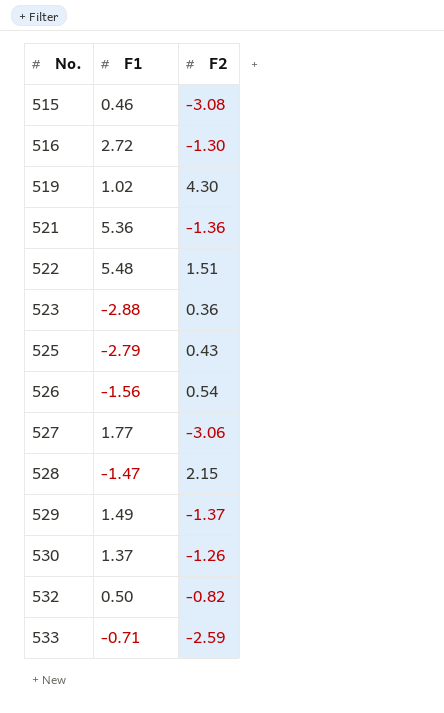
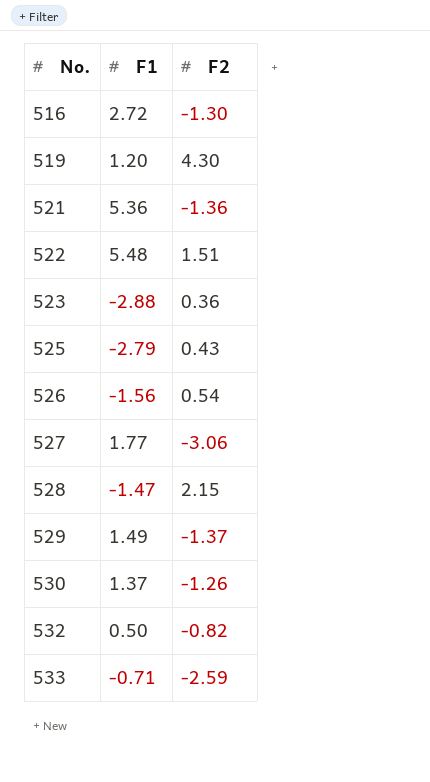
row 515: 0.46 | -3.08 -> none
519 | F1: 1.02 -> 1.20

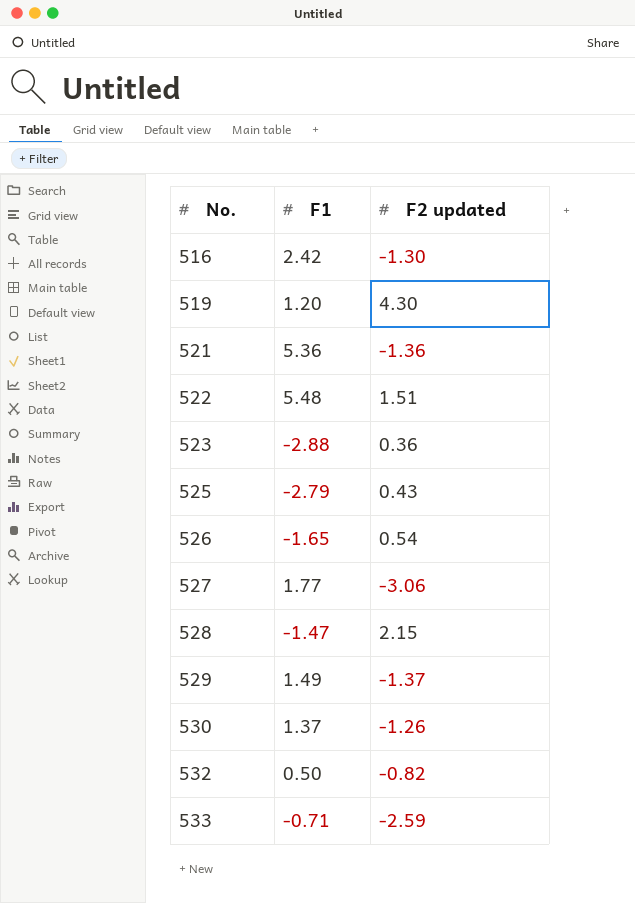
column name: F2 -> F2 updated
516 | F1: 2.72 -> 2.42
526 | F1: -1.56 -> -1.65

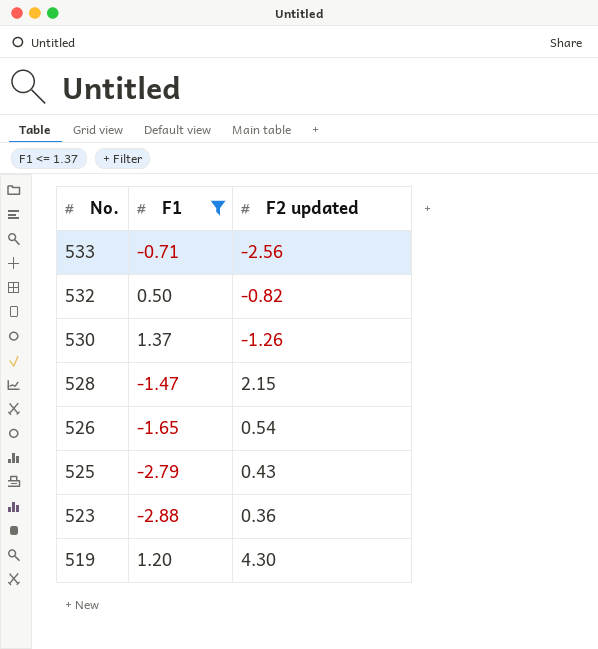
filter: none -> F1 <= 1.37
row order: No. ascending -> No. descending
533 | F2 updated: -2.59 -> -2.56

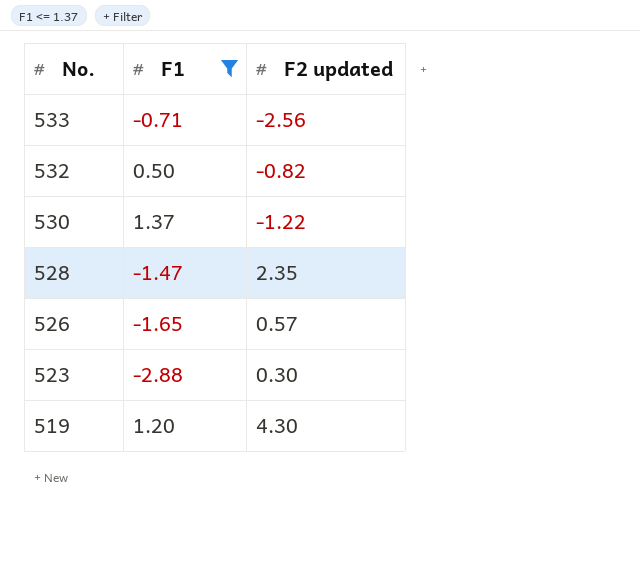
row 525: -2.79 | 0.43 -> none
530 | F2 updated: -1.26 -> -1.22
528 | F2 updated: 2.15 -> 2.35
526 | F2 updated: 0.54 -> 0.57
523 | F2 updated: 0.36 -> 0.30

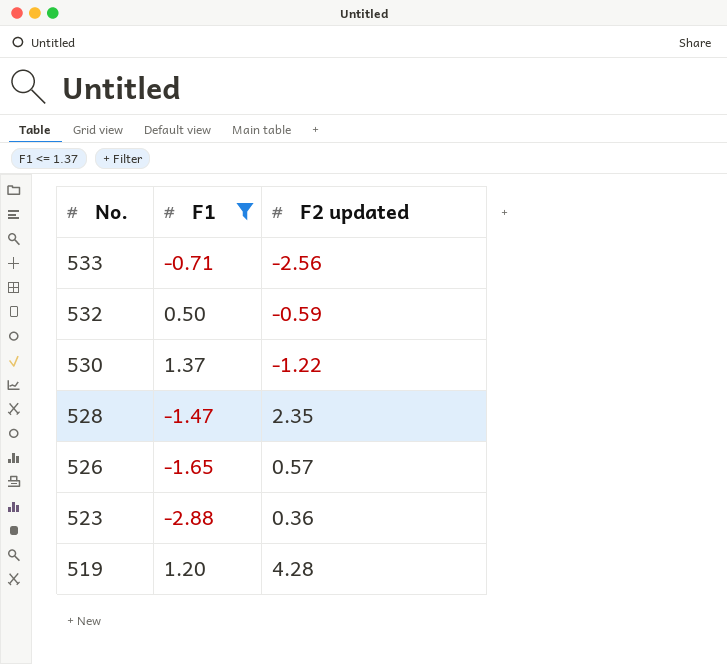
532 | F2 updated: -0.82 -> -0.59
523 | F2 updated: 0.30 -> 0.36
519 | F2 updated: 4.30 -> 4.28

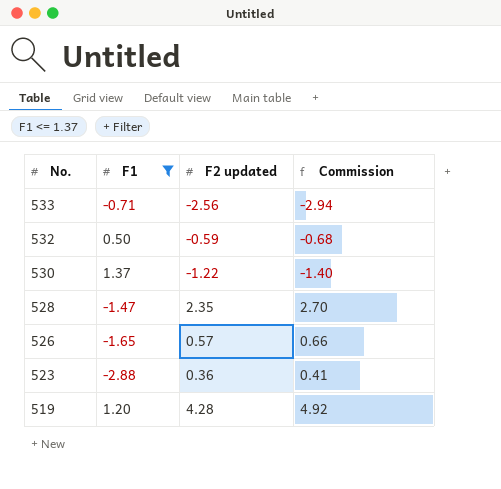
column Commission | formula: none -> [F2 updated] * 1.15

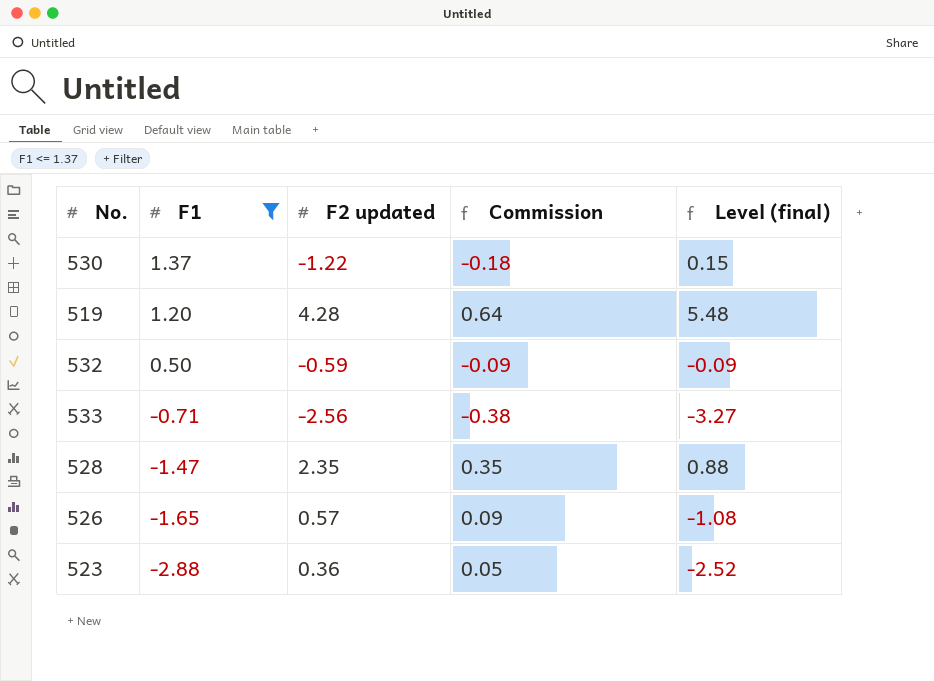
row order: No. descending -> F1 descending
column Commission | formula: [F2 updated] * 1.15 -> [F2 updated] * 0.15
column Level (final) | formula: none -> [F1] + [F2 updated]

